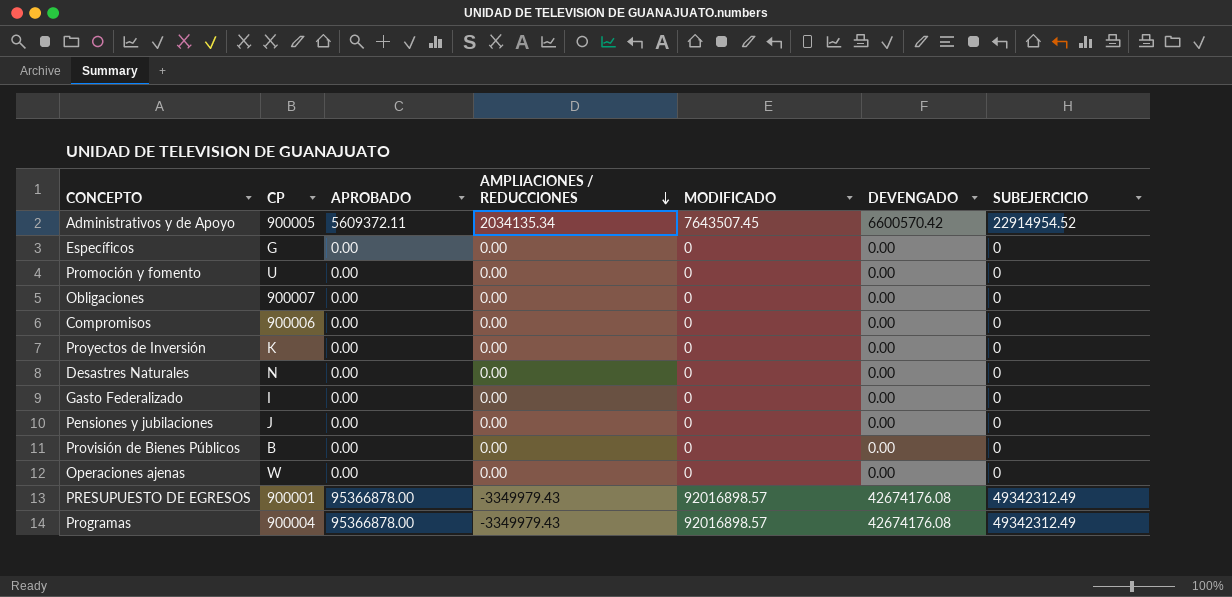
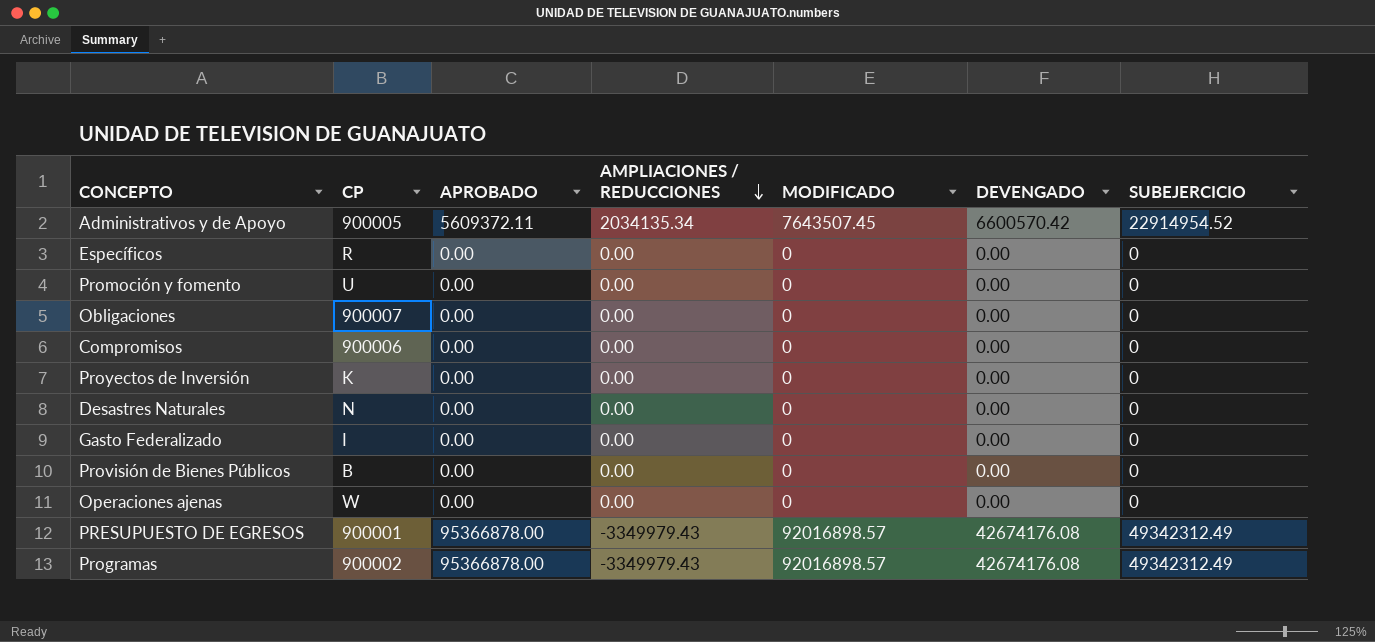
row Pensiones y jubilaciones: J | 0.00 | 0.00 | 0 | 0.00 | 0 -> none
Específicos | CP: G -> R
Programas | CP: 900004 -> 900002

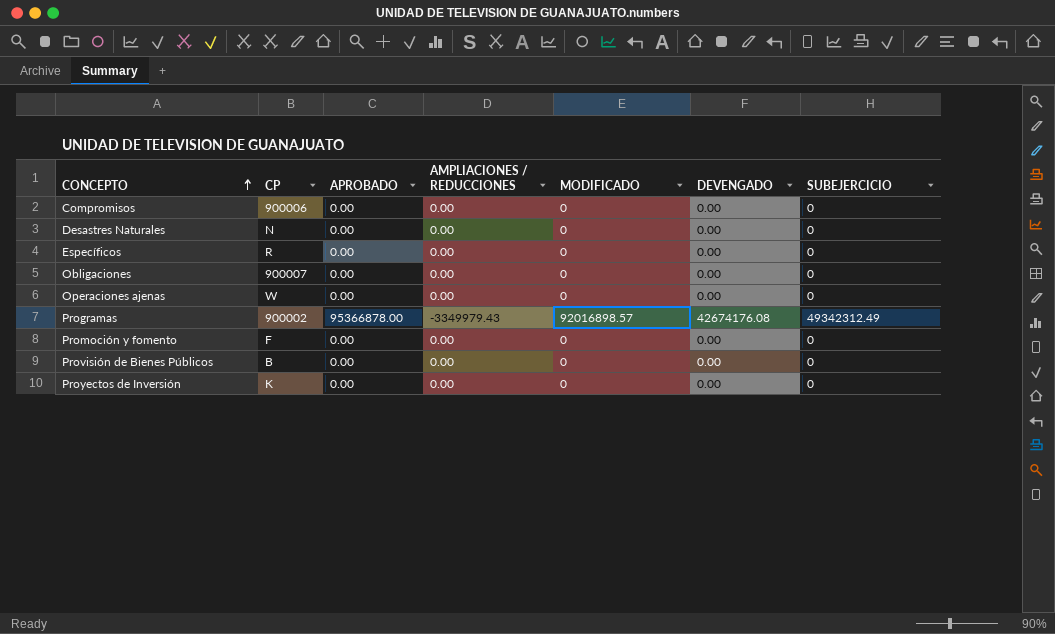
row order: AMPLIACIONES / REDUCCIONES descending -> CONCEPTO ascending
row Administrativos y de Apoyo: 900005 | 5609372.11 | 2034135.34 | 7643507.45 | 6600570.42 | 22914954.52 -> none
row Gasto Federalizado: I | 0.00 | 0.00 | 0 | 0.00 | 0 -> none
row PRESUPUESTO DE EGRESOS: 900001 | 95366878.00 | -3349979.43 | 92016898.57 | 42674176.08 | 49342312.49 -> none
Promoción y fomento | CP: U -> F

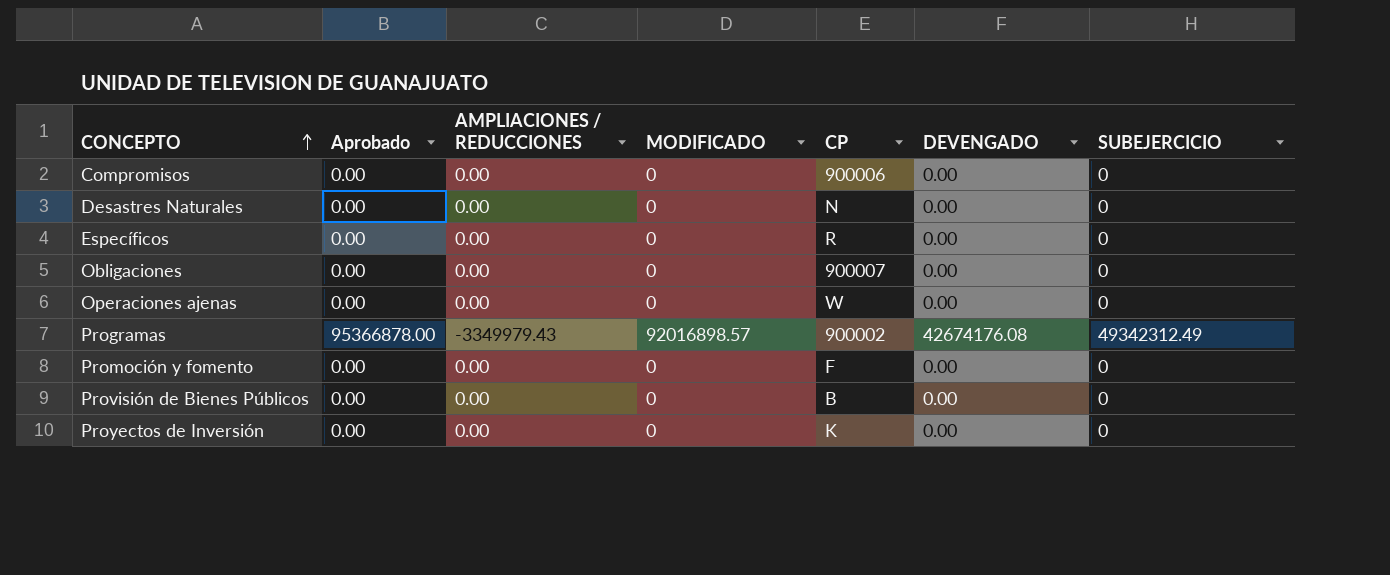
column name: APROBADO -> Aprobado
column CP | position: 2 -> 5

